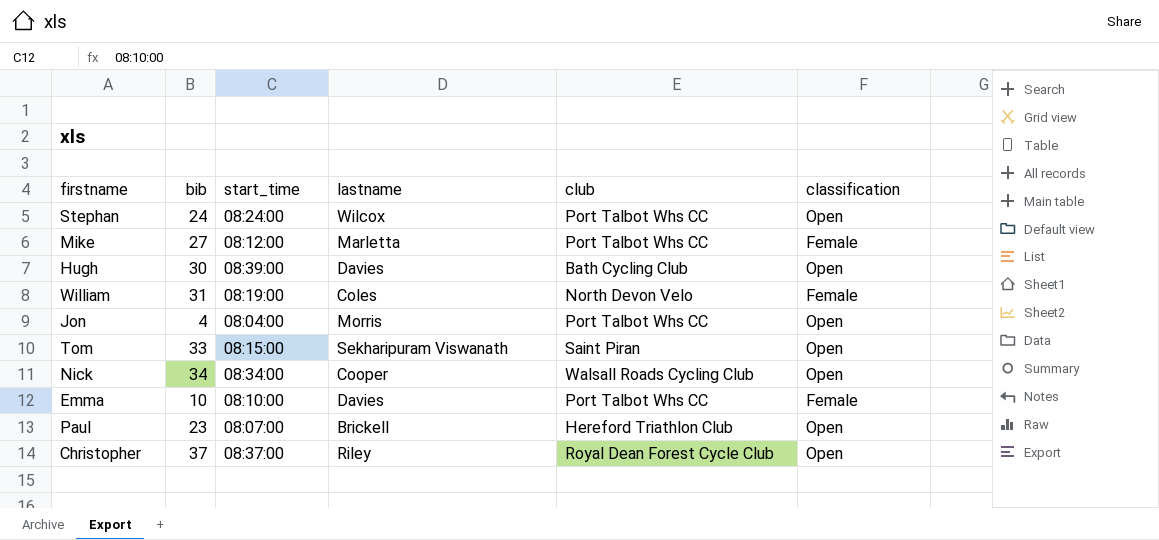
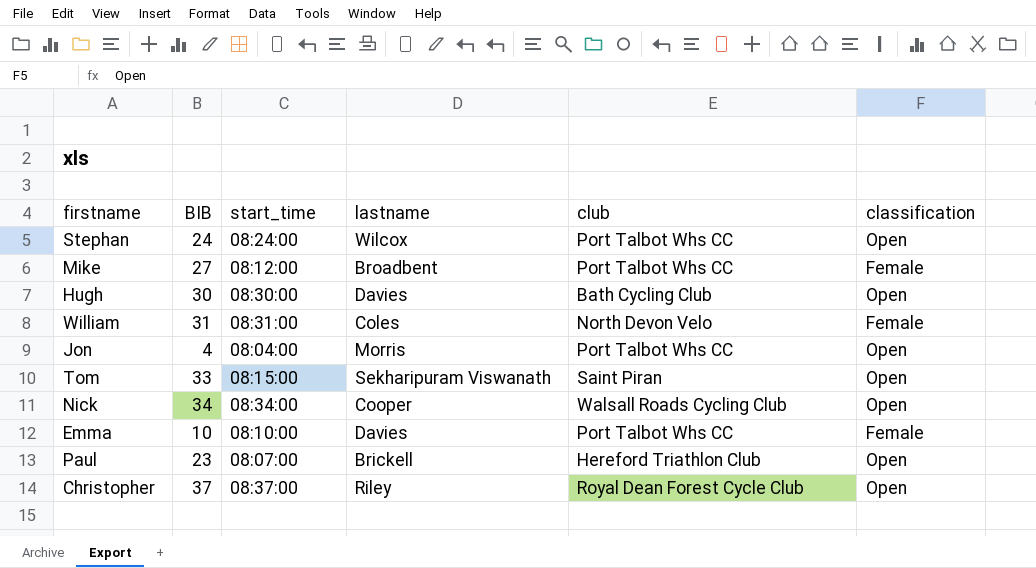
column name: bib -> BIB
Mike | lastname: Marletta -> Broadbent
Hugh | start_time: 08:39:00 -> 08:30:00
William | start_time: 08:19:00 -> 08:31:00

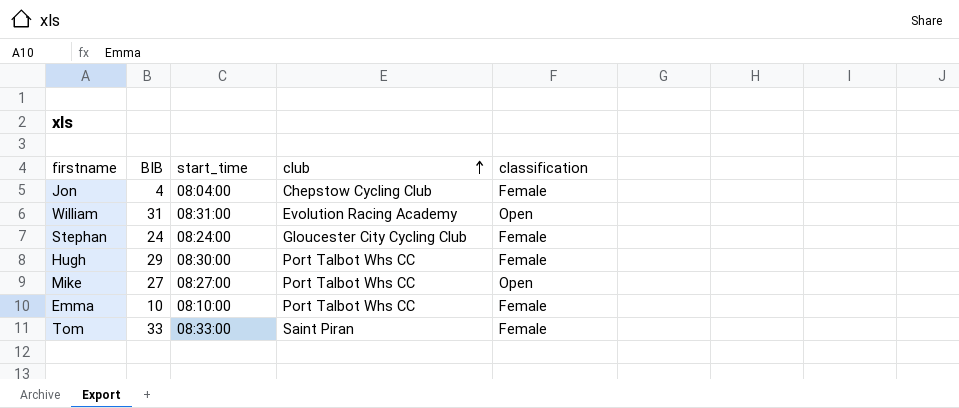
row order: none -> club ascending
column lastname | position: 4 -> none
row Nick: 34 | 08:34:00 | Cooper | Walsall Roads Cycling Club | Open -> none
row Paul: 23 | 08:07:00 | Brickell | Hereford Triathlon Club | Open -> none
row Christopher: 37 | 08:37:00 | Riley | Royal Dean Forest Cycle Club | Open -> none
Jon | club: Port Talbot Whs CC -> Chepstow Cycling Club
Jon | classification: Open -> Female
William | club: North Devon Velo -> Evolution Racing Academy
William | classification: Female -> Open
Stephan | club: Port Talbot Whs CC -> Gloucester City Cycling Club
Stephan | classification: Open -> Female
Hugh | BIB: 30 -> 29
Hugh | club: Bath Cycling Club -> Port Talbot Whs CC
Hugh | classification: Open -> Female
Mike | start_time: 08:12:00 -> 08:27:00
Mike | classification: Female -> Open
Tom | start_time: 08:15:00 -> 08:33:00
Tom | classification: Open -> Female

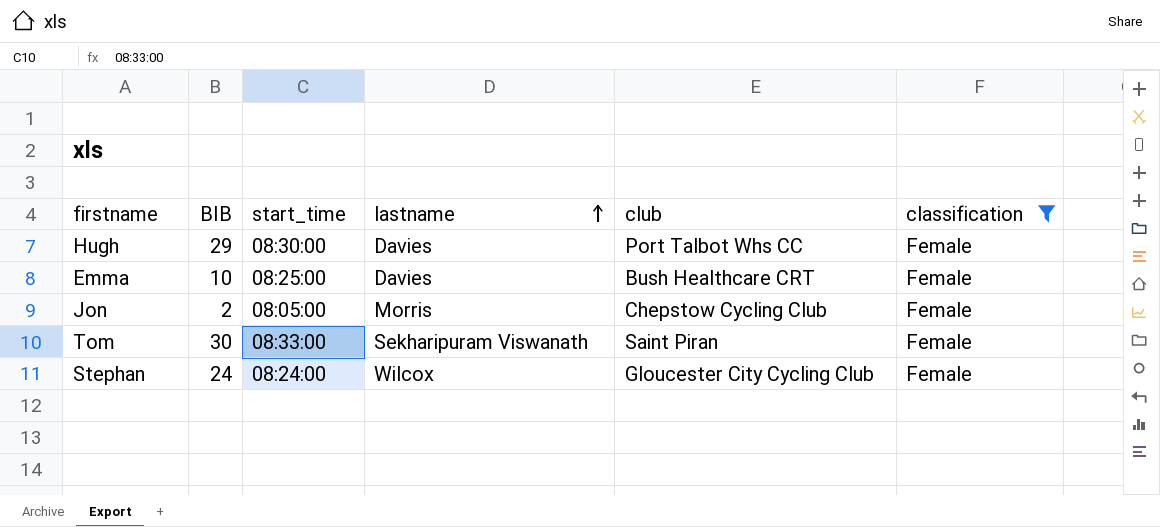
filter: none -> classification = Female
row order: club ascending -> lastname ascending
column lastname | position: none -> 4
Emma | start_time: 08:10:00 -> 08:25:00
Emma | club: Port Talbot Whs CC -> Bush Healthcare CRT
Jon | BIB: 4 -> 2
Jon | start_time: 08:04:00 -> 08:05:00
Tom | BIB: 33 -> 30

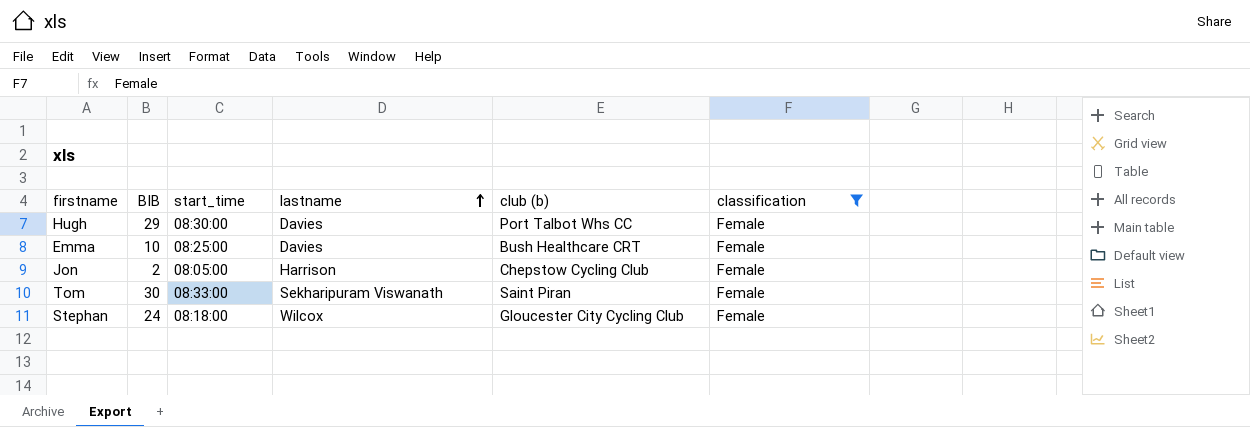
column name: club -> club (b)
Jon | lastname: Morris -> Harrison
Stephan | start_time: 08:24:00 -> 08:18:00

